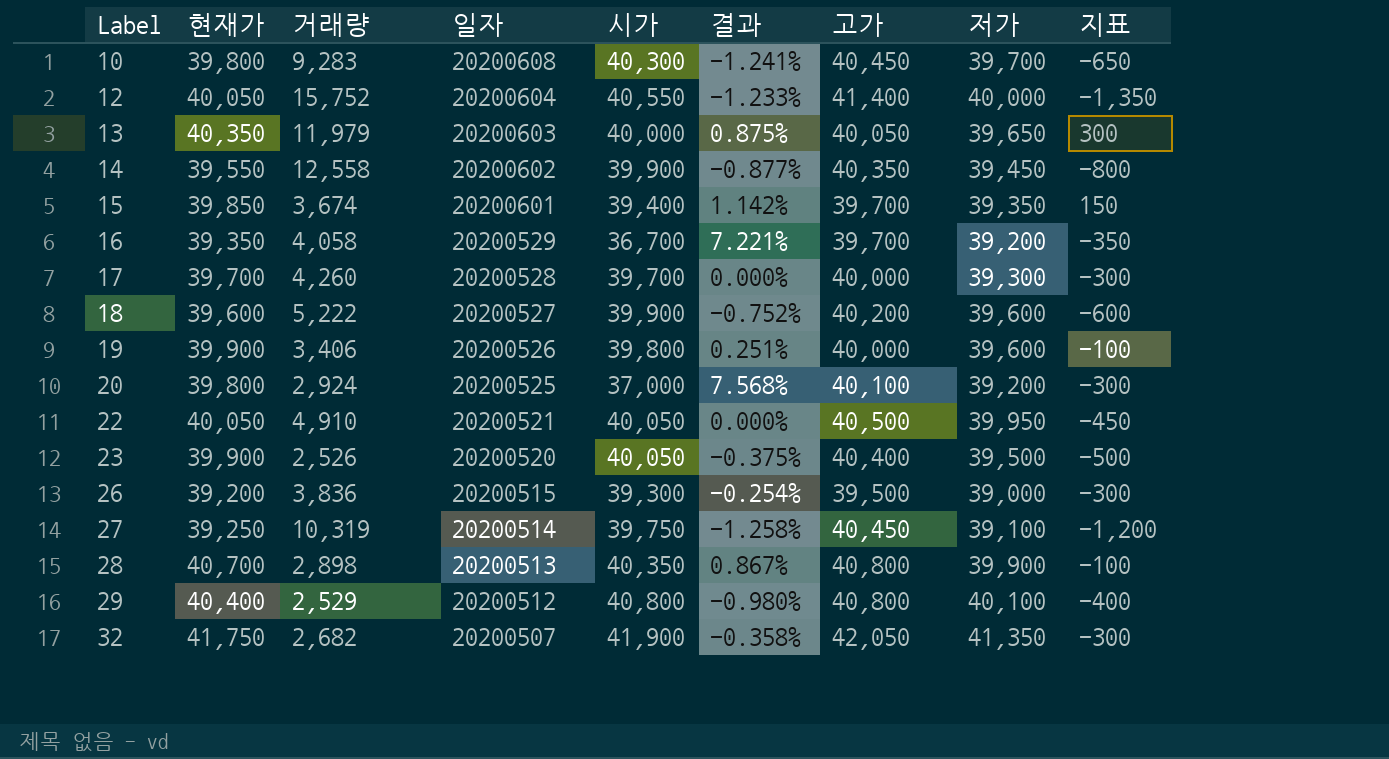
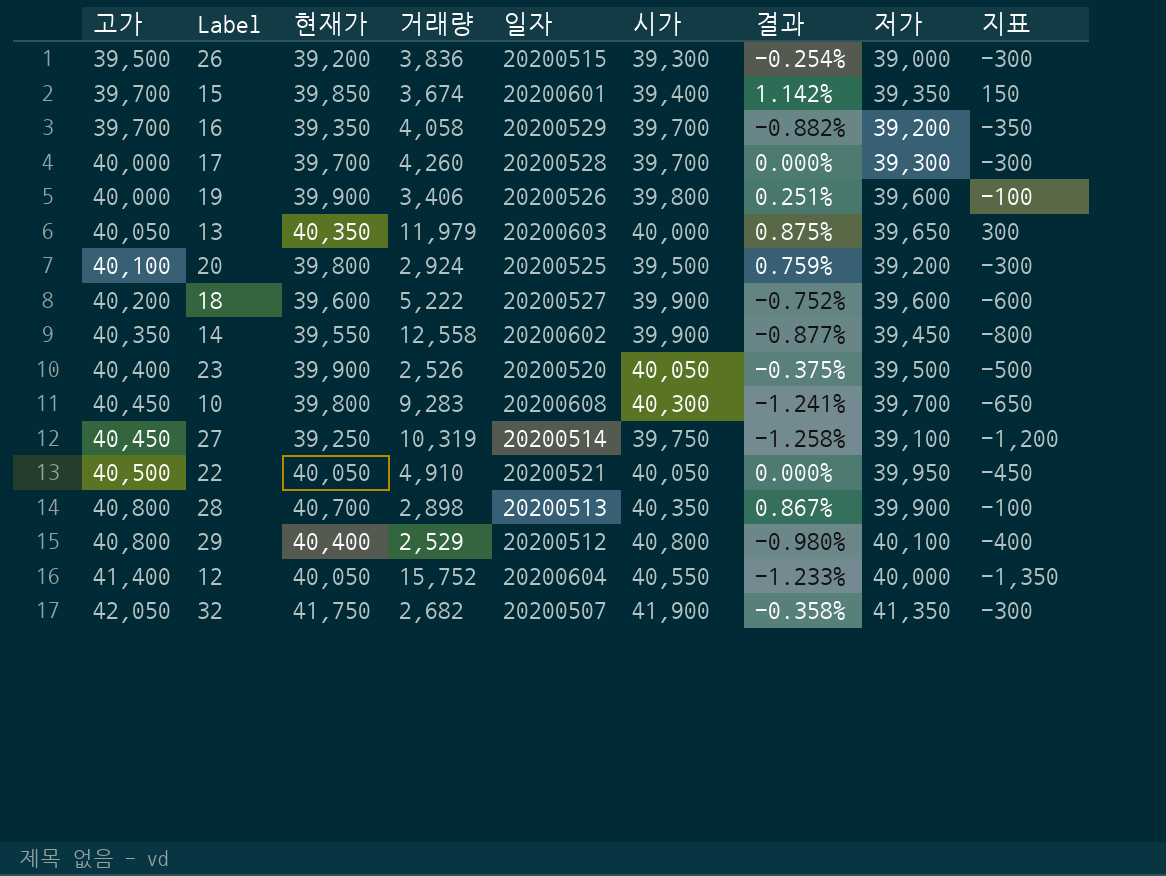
row order: Label ascending -> 고가 ascending
column 고가 | position: 7 -> 1
16 | 시가: 36,700 -> 39,700
16 | 결과: 7.221% -> -0.882%
20 | 시가: 37,000 -> 39,500
20 | 결과: 7.568% -> 0.759%

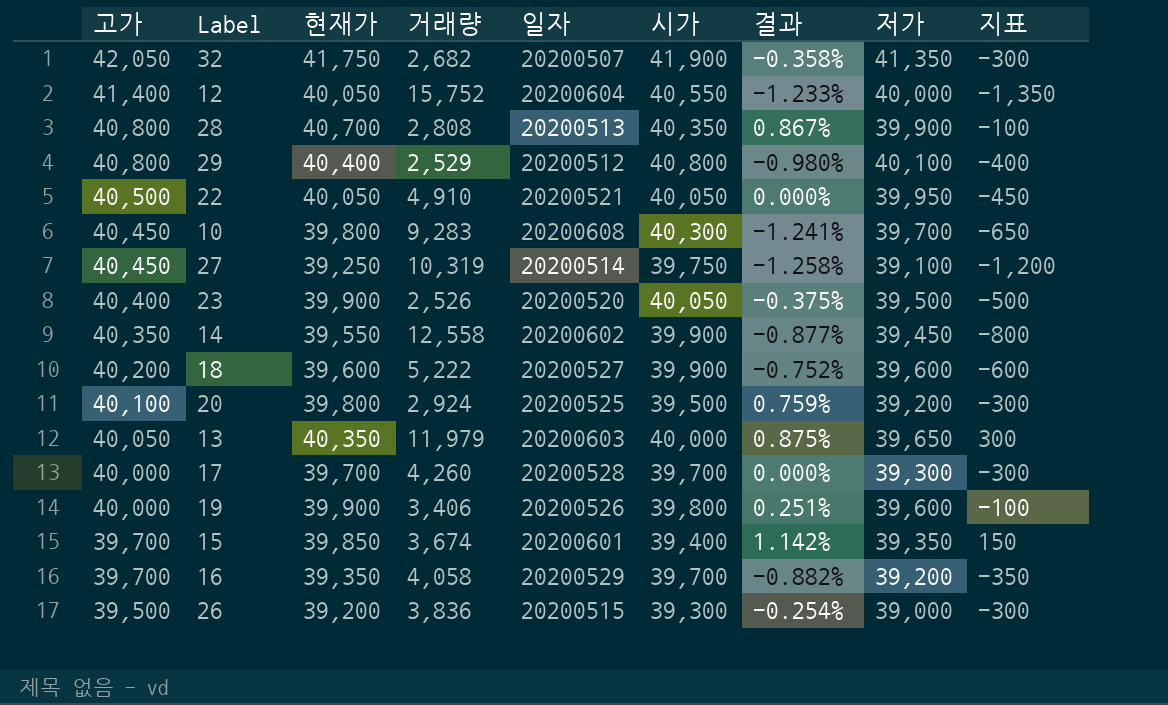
row order: 고가 ascending -> 고가 descending
28 | 거래량: 2,898 -> 2,808

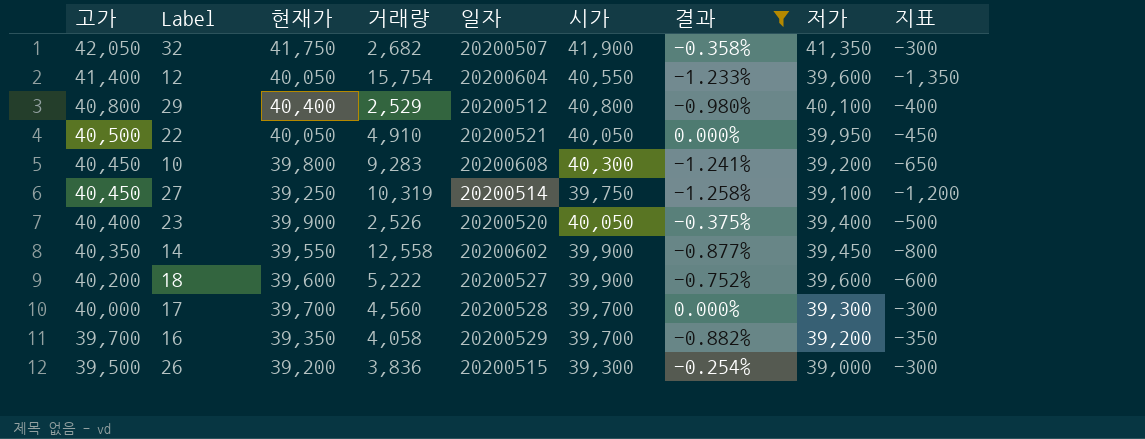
filter: none -> 결과 <= 0.000%
12 | 거래량: 15,752 -> 15,754
12 | 저가: 40,000 -> 39,600
10 | 저가: 39,700 -> 39,200
23 | 저가: 39,500 -> 39,400
17 | 거래량: 4,260 -> 4,560

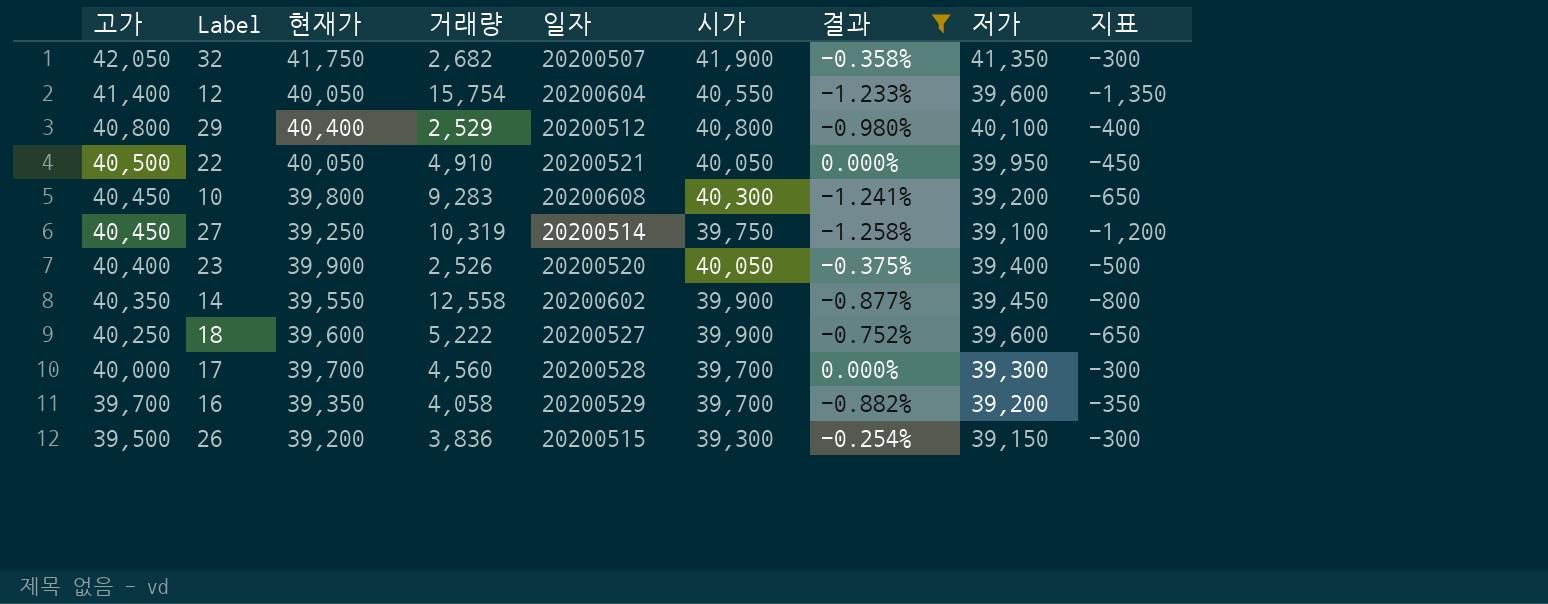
18 | 고가: 40,200 -> 40,250
18 | 지표: -600 -> -650
26 | 저가: 39,000 -> 39,150

